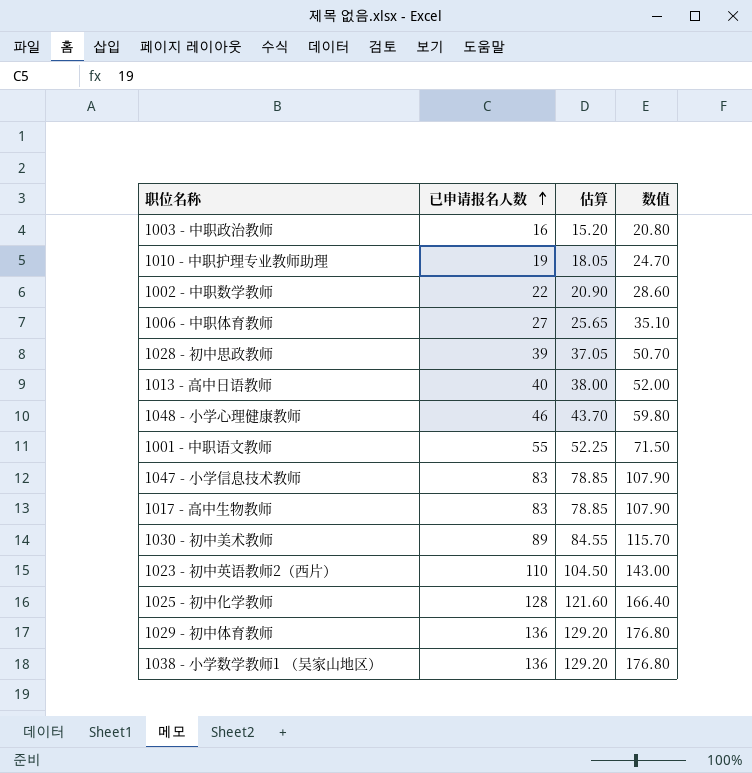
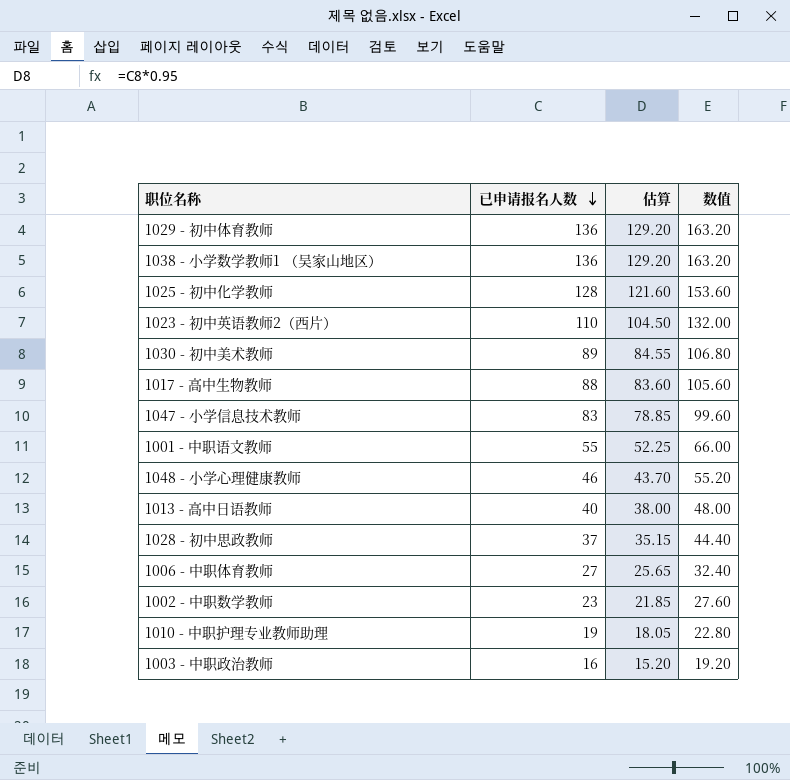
row order: 已申请报名人数 ascending -> 已申请报名人数 descending
column 数值 | formula: [已申请报名人数] * 1.3 -> [已申请报名人数] * 1.2
1017 - 高中生物教师 | 已申请报名人数: 83 -> 88
1017 - 高中生物教师 | 估算: 78.85 -> 83.60
1028 - 初中思政教师 | 已申请报名人数: 39 -> 37
1028 - 初中思政教师 | 估算: 37.05 -> 35.15
1002 - 中职数学教师 | 已申请报名人数: 22 -> 23
1002 - 中职数学教师 | 估算: 20.90 -> 21.85

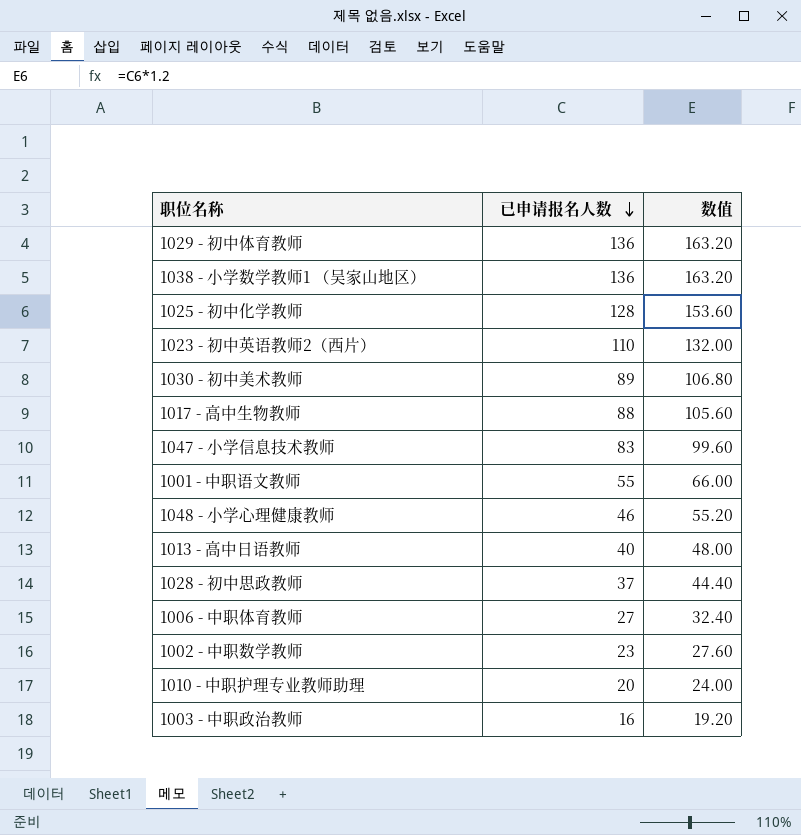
column 估算 | formula: [已申请报名人数] * 0.95 -> none
1010 - 中职护理专业教师助理 | 已申请报名人数: 19 -> 20
1010 - 中职护理专业教师助理 | 数值: 22.80 -> 24.00

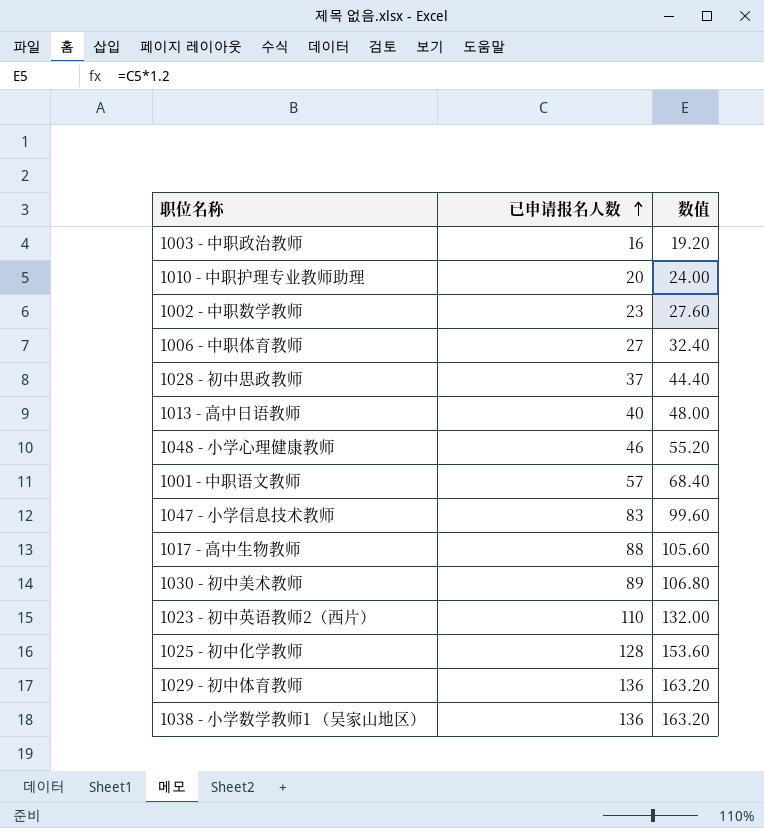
row order: 已申请报名人数 descending -> 已申请报名人数 ascending
1001 - 中职语文教师 | 已申请报名人数: 55 -> 57
1001 - 中职语文教师 | 数值: 66.00 -> 68.40

